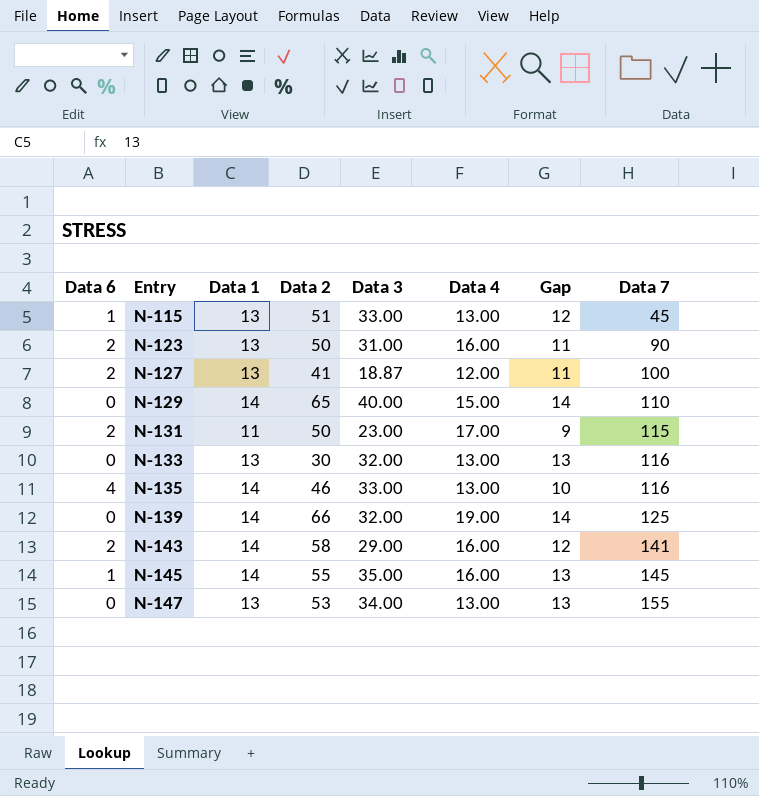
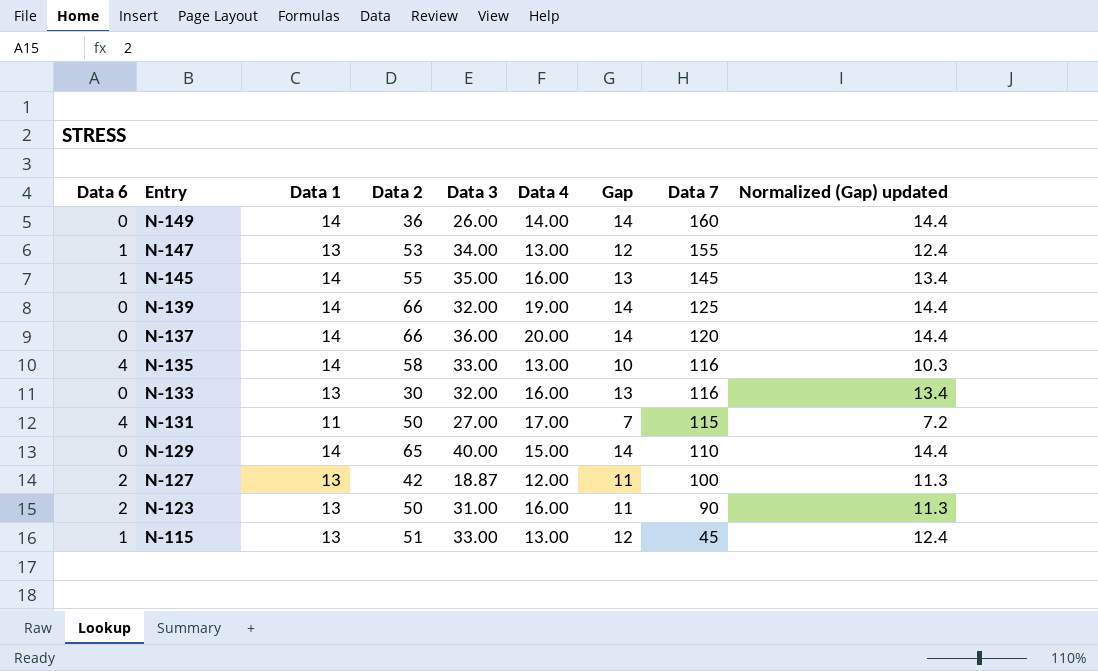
row order: Entry ascending -> Entry descending
column Normalized (Gap) updated | formula: none -> [Gap] * 1.03
row N-143: 2 | 14 | 58 | 29.00 | 16.00 | 12 | 141 -> none
row N-149: none -> 0 | 14 | 36 | 26.00 | 14.00 | 14 | 160 | 14.4
N-147 | Data 6: 0 -> 1
N-147 | Gap: 13 -> 12
row N-137: none -> 0 | 14 | 66 | 36.00 | 20.00 | 14 | 120 | 14.4
N-135 | Data 2: 46 -> 58
N-133 | Data 4: 13.00 -> 16.00
N-131 | Data 6: 2 -> 4
N-131 | Data 3: 23.00 -> 27.00
N-131 | Gap: 9 -> 7
N-127 | Data 2: 41 -> 42

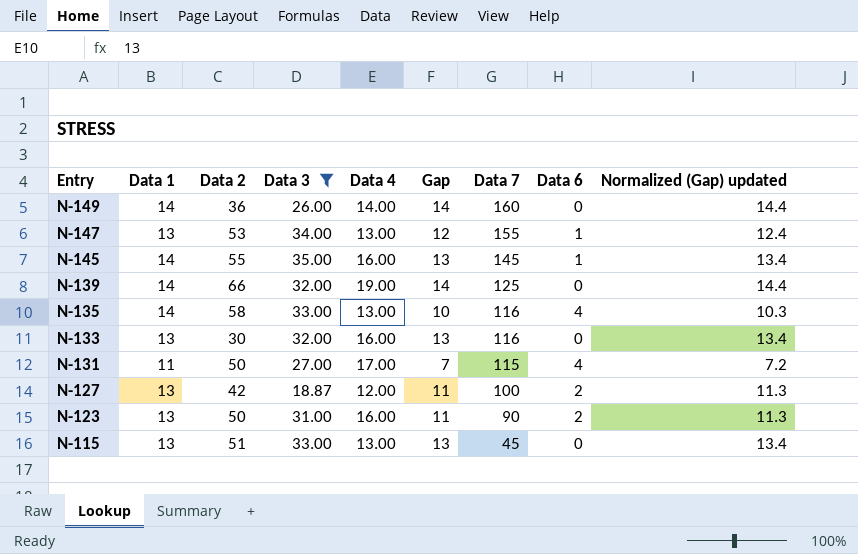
filter: none -> Data 3 <= 35.00
column Data 6 | position: 1 -> 8
N-115 | Gap: 12 -> 13
N-115 | Data 6: 1 -> 0
N-115 | Normalized (Gap) updated: 12.4 -> 13.4

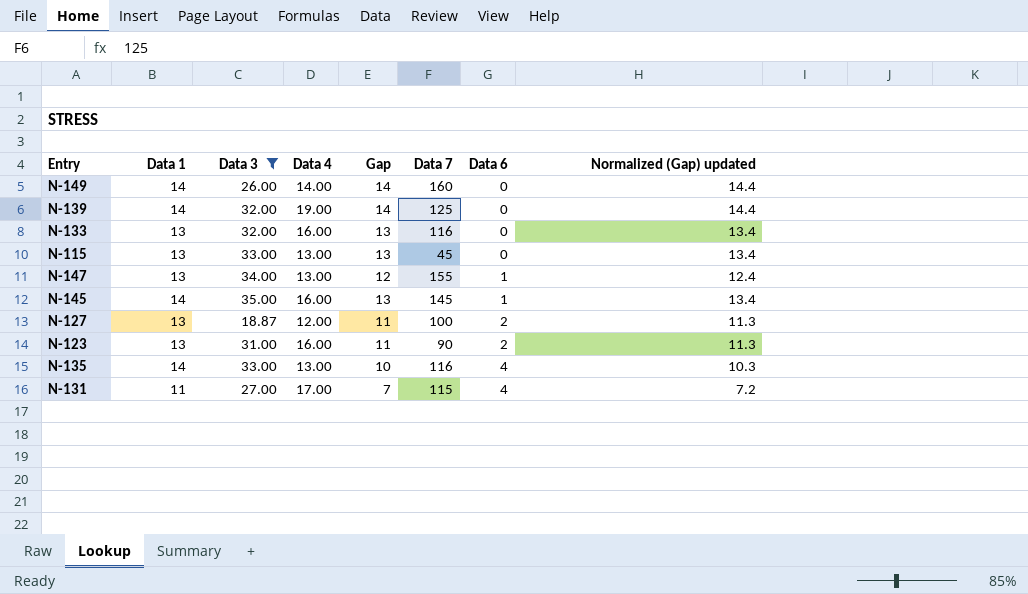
row order: Entry descending -> Data 6 ascending
column Data 2 | position: 3 -> none

